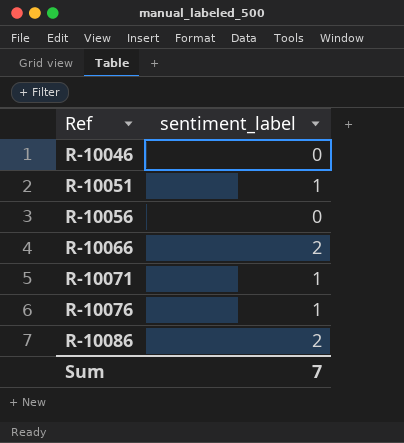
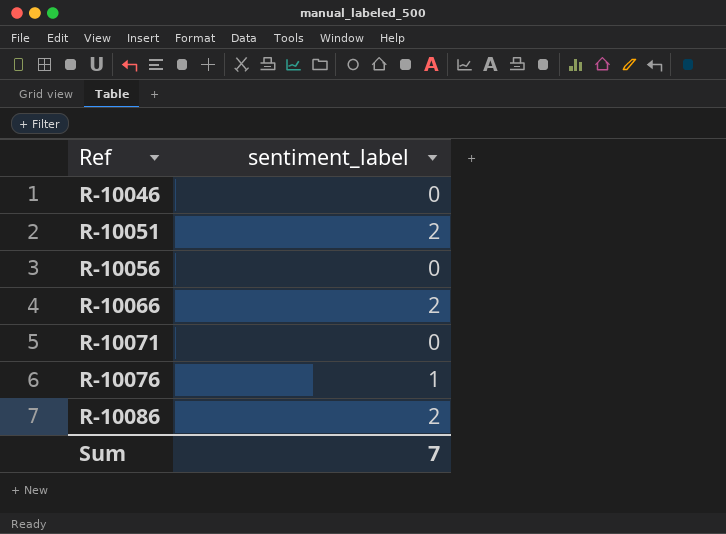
R-10051 | sentiment_label: 1 -> 2
R-10071 | sentiment_label: 1 -> 0

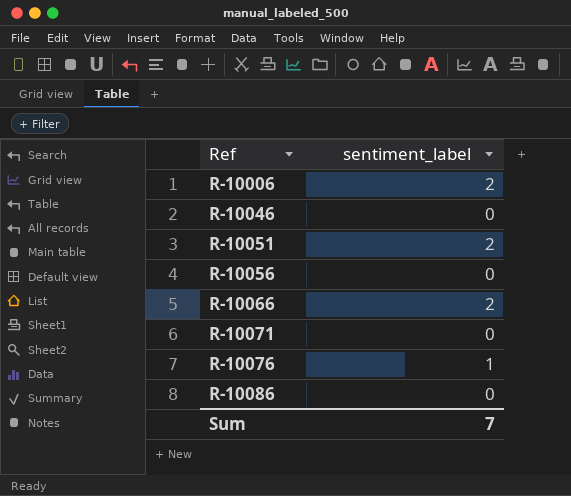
row R-10006: none -> 2
R-10086 | sentiment_label: 2 -> 0

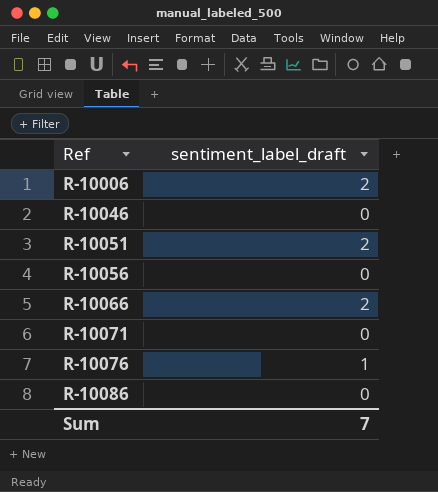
column name: sentiment_label -> sentiment_label_draft

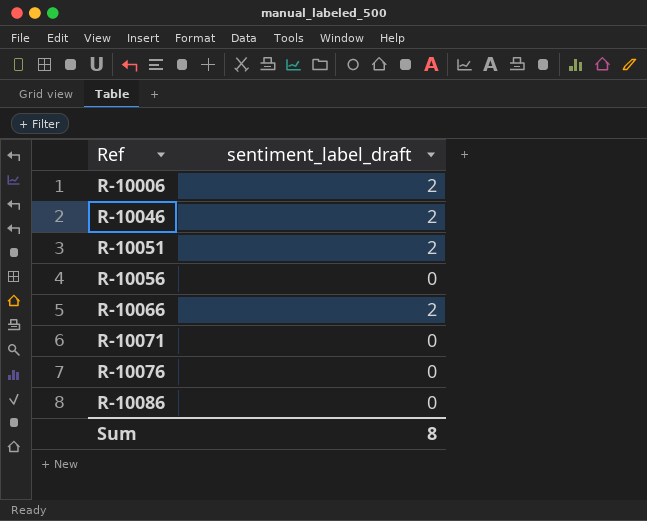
R-10046 | sentiment_label_draft: 0 -> 2
R-10076 | sentiment_label_draft: 1 -> 0
Sum | sentiment_label_draft: 7 -> 8

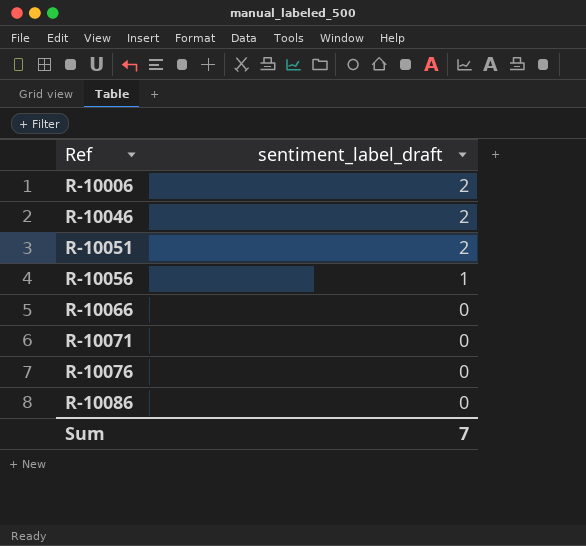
R-10056 | sentiment_label_draft: 0 -> 1
R-10066 | sentiment_label_draft: 2 -> 0
Sum | sentiment_label_draft: 8 -> 7

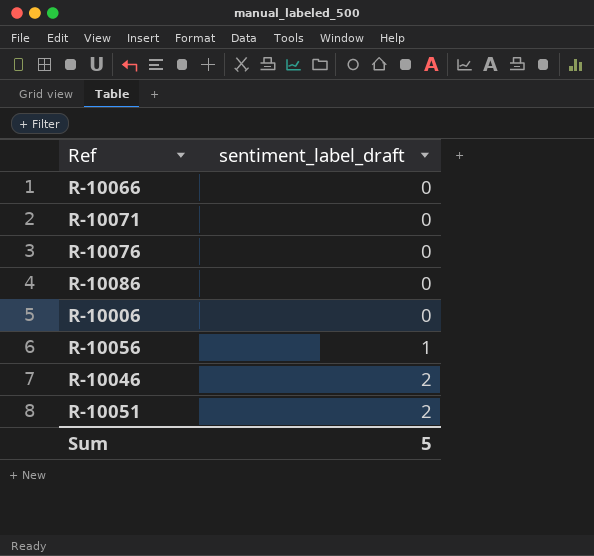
row order: Ref ascending -> sentiment_label_draft ascending
R-10006 | sentiment_label_draft: 2 -> 0
Sum | sentiment_label_draft: 7 -> 5

